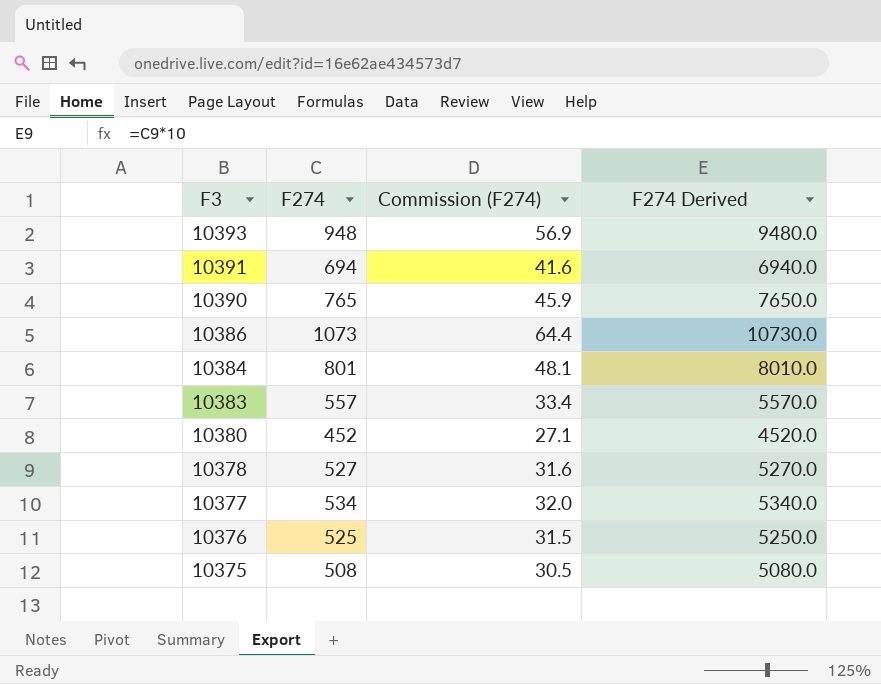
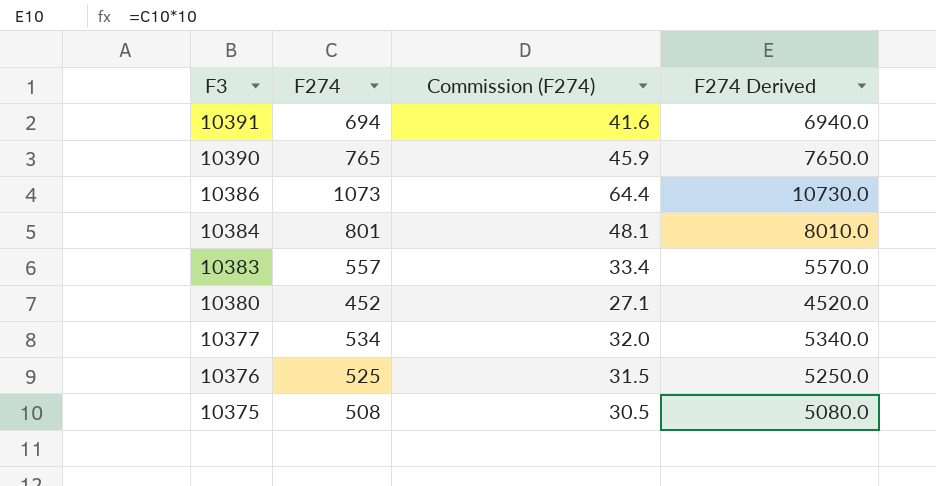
row 10393: 948 | 56.9 | 9480.0 -> none
row 10378: 527 | 31.6 | 5270.0 -> none

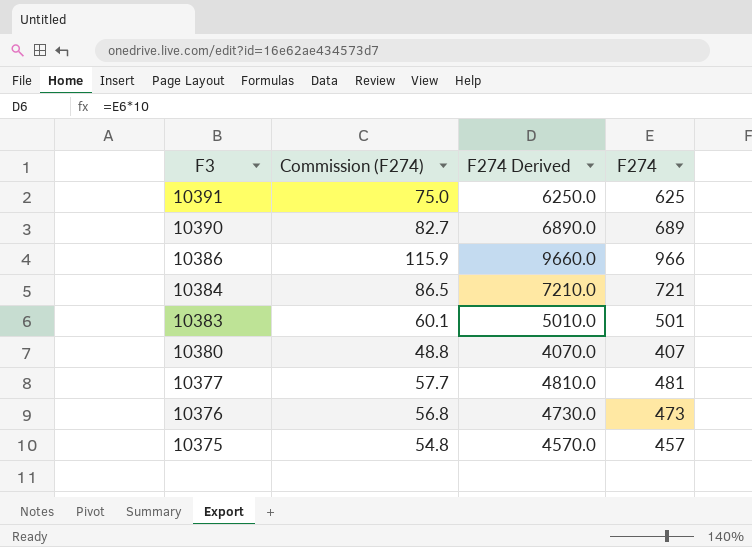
column Commission (F274) | formula: [F274] * 0.06 -> [F274] * 0.12
column F274 | position: 2 -> 4
10391 | F274 Derived: 6940.0 -> 6250.0
10391 | F274: 694 -> 625
10390 | F274 Derived: 7650.0 -> 6890.0
10390 | F274: 765 -> 689
10386 | F274 Derived: 10730.0 -> 9660.0
10386 | F274: 1073 -> 966
10384 | F274 Derived: 8010.0 -> 7210.0
10384 | F274: 801 -> 721
10383 | F274 Derived: 5570.0 -> 5010.0
10383 | F274: 557 -> 501
10380 | F274 Derived: 4520.0 -> 4070.0
10380 | F274: 452 -> 407
10377 | F274 Derived: 5340.0 -> 4810.0
10377 | F274: 534 -> 481
10376 | F274 Derived: 5250.0 -> 4730.0
10376 | F274: 525 -> 473
10375 | F274 Derived: 5080.0 -> 4570.0
10375 | F274: 508 -> 457

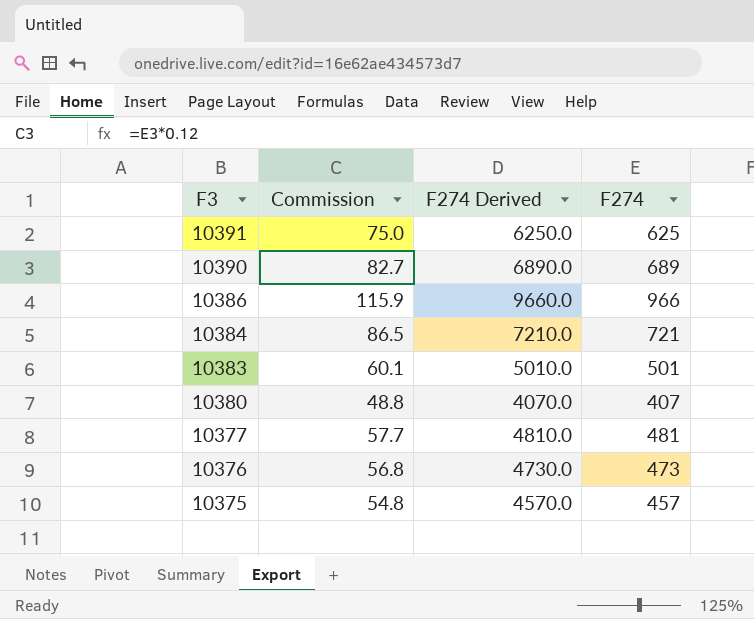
column name: Commission (F274) -> Commission

